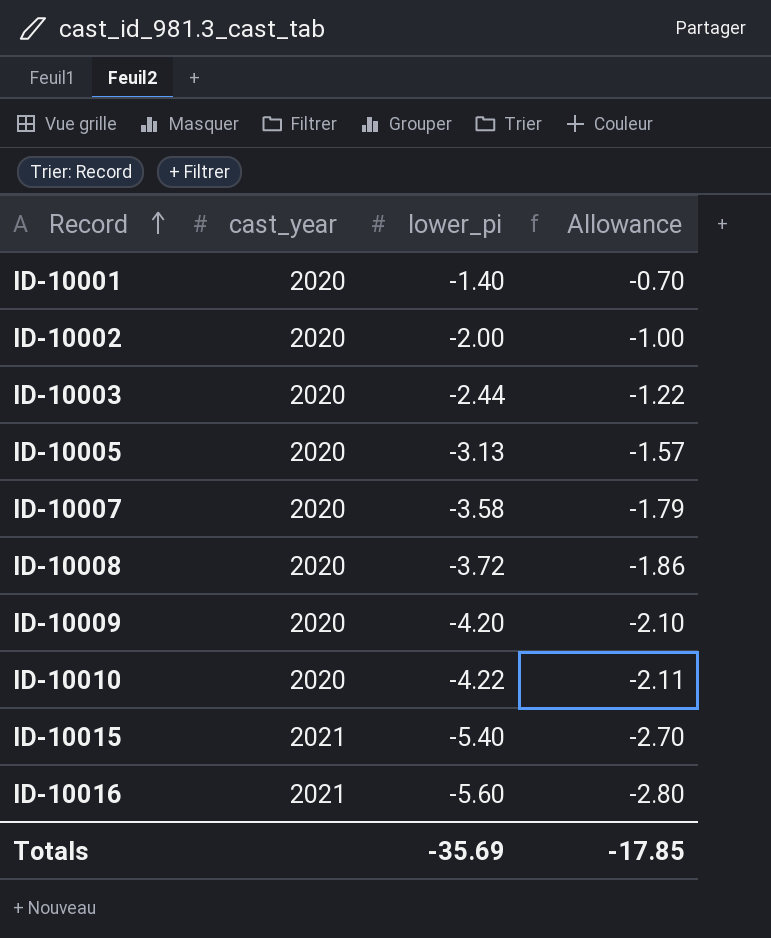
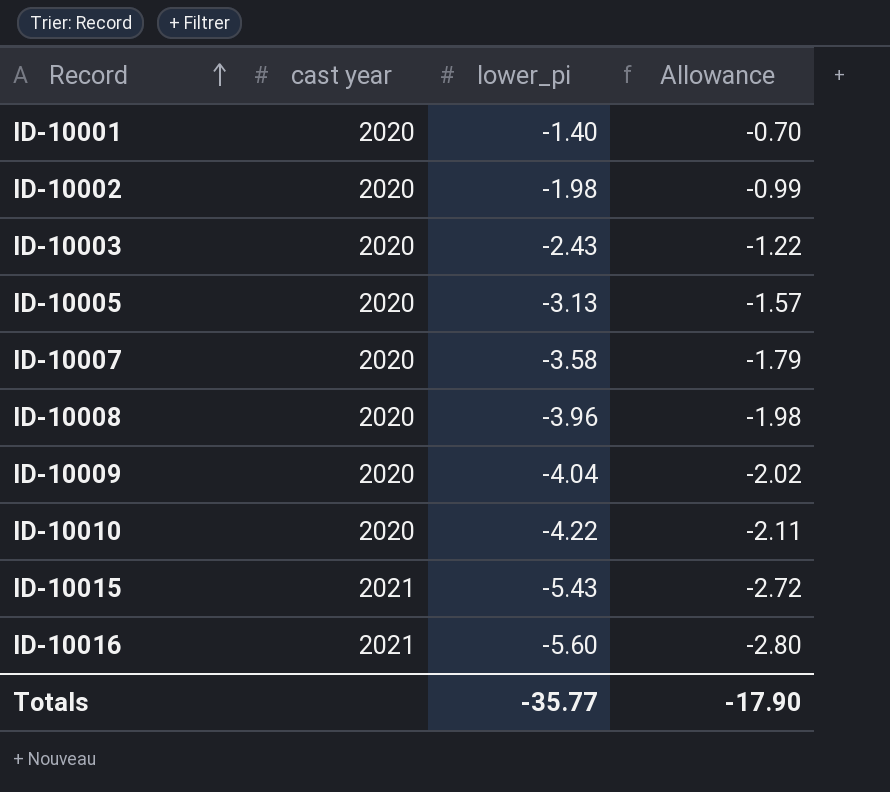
column name: cast_year -> cast year
ID-10002 | lower_pi: -2.00 -> -1.98
ID-10002 | Allowance: -1.00 -> -0.99
ID-10003 | lower_pi: -2.44 -> -2.43
ID-10008 | lower_pi: -3.72 -> -3.96
ID-10008 | Allowance: -1.86 -> -1.98
ID-10009 | lower_pi: -4.20 -> -4.04
ID-10009 | Allowance: -2.10 -> -2.02
ID-10015 | lower_pi: -5.40 -> -5.43
ID-10015 | Allowance: -2.70 -> -2.72
Totals | lower_pi: -35.69 -> -35.77
Totals | Allowance: -17.85 -> -17.90

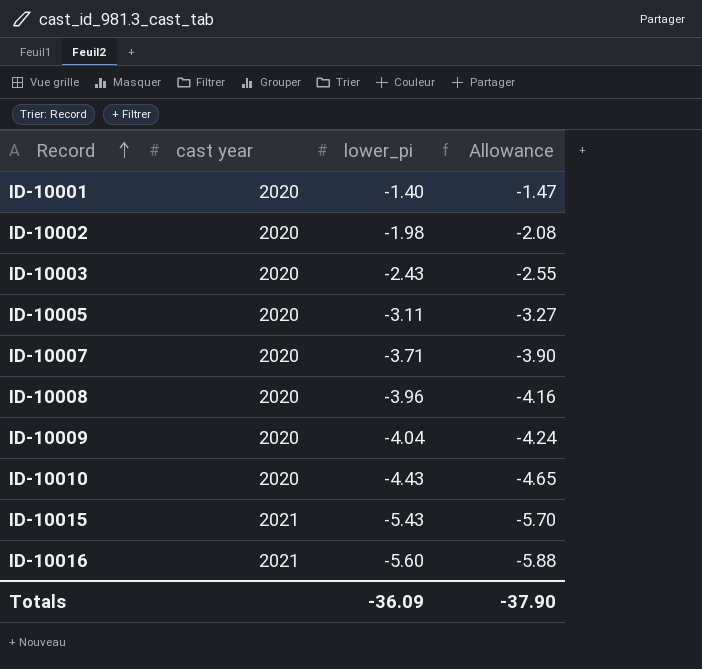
column Allowance | formula: [lower_pi] * 0.5 -> [lower_pi] * 1.05
ID-10005 | lower_pi: -3.13 -> -3.11
ID-10007 | lower_pi: -3.58 -> -3.71
ID-10010 | lower_pi: -4.22 -> -4.43
Totals | lower_pi: -35.77 -> -36.09
Totals | Allowance: -17.90 -> -37.90

